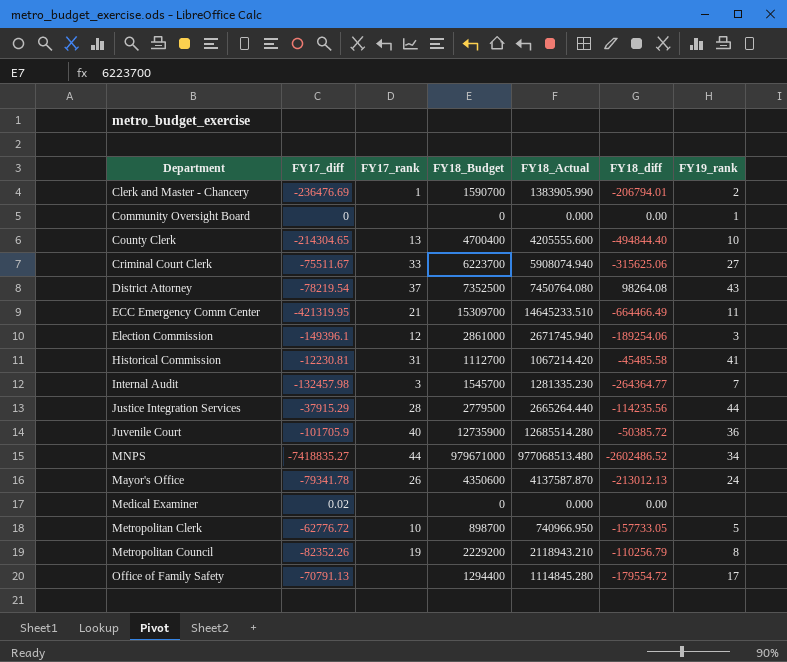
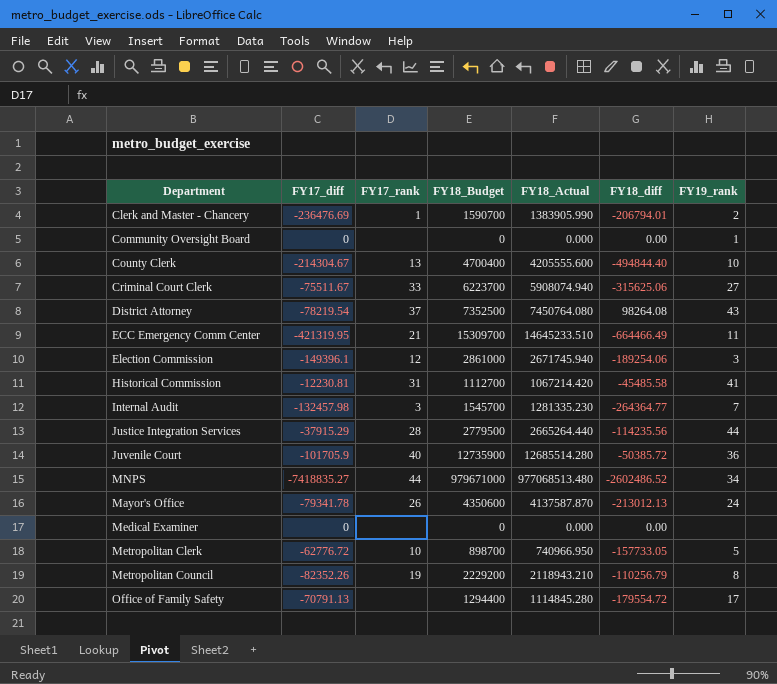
County Clerk | FY17_diff: -214304.65 -> -214304.67
Medical Examiner | FY17_diff: 0.02 -> 0

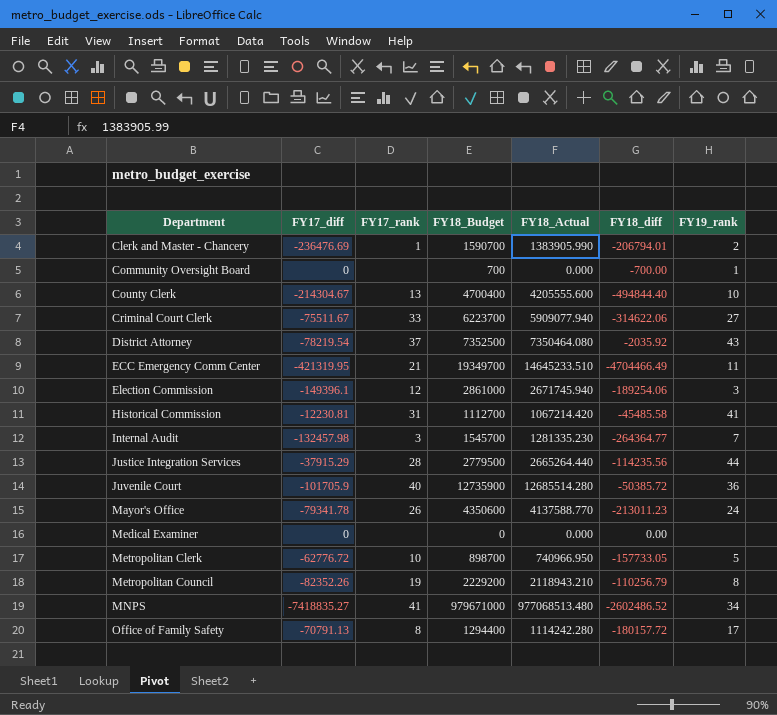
row order: none -> Department ascending
Community Oversight Board | FY18_Budget: 0 -> 700
Community Oversight Board | FY18_diff: 0.00 -> -700.00
Criminal Court Clerk | FY18_Actual: 5908074.940 -> 5909077.940
Criminal Court Clerk | FY18_diff: -315625.06 -> -314622.06
District Attorney | FY18_Actual: 7450764.080 -> 7350464.080
District Attorney | FY18_diff: 98264.08 -> -2035.92
ECC Emergency Comm Center | FY18_Budget: 15309700 -> 19349700
ECC Emergency Comm Center | FY18_diff: -664466.49 -> -4704466.49
Mayor's Office | FY18_Actual: 4137587.870 -> 4137588.770
Mayor's Office | FY18_diff: -213012.13 -> -213011.23
MNPS | FY17_rank: 44 -> 41
Office of Family Safety | FY17_rank: none -> 8
Office of Family Safety | FY18_Actual: 1114845.280 -> 1114242.280
Office of Family Safety | FY18_diff: -179554.72 -> -180157.72

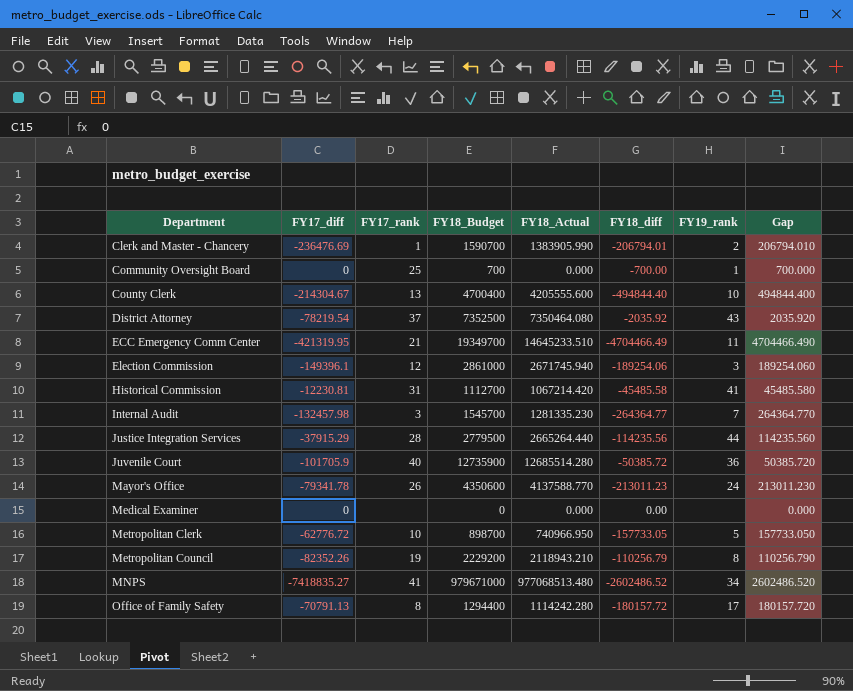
column Gap | formula: none -> [FY18_Budget] - [FY18_Actual]
row Criminal Court Clerk: -75511.67 | 33 | 6223700 | 5909077.940 | -314622.06 | 27 -> none
Community Oversight Board | FY17_rank: none -> 25

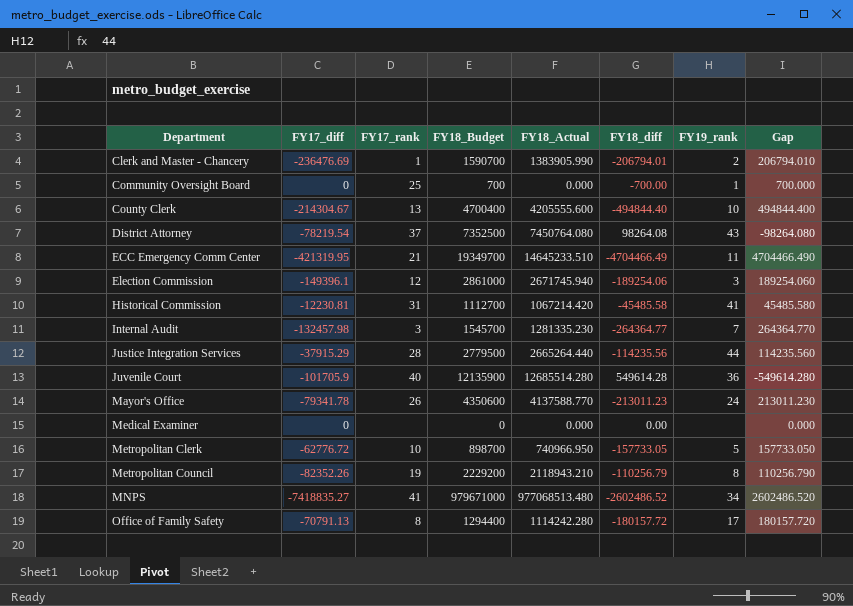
District Attorney | FY18_Actual: 7350464.080 -> 7450764.080
District Attorney | FY18_diff: -2035.92 -> 98264.08
District Attorney | Gap: 2035.920 -> -98264.080
Juvenile Court | FY18_Budget: 12735900 -> 12135900
Juvenile Court | FY18_diff: -50385.72 -> 549614.28
Juvenile Court | Gap: 50385.720 -> -549614.280

